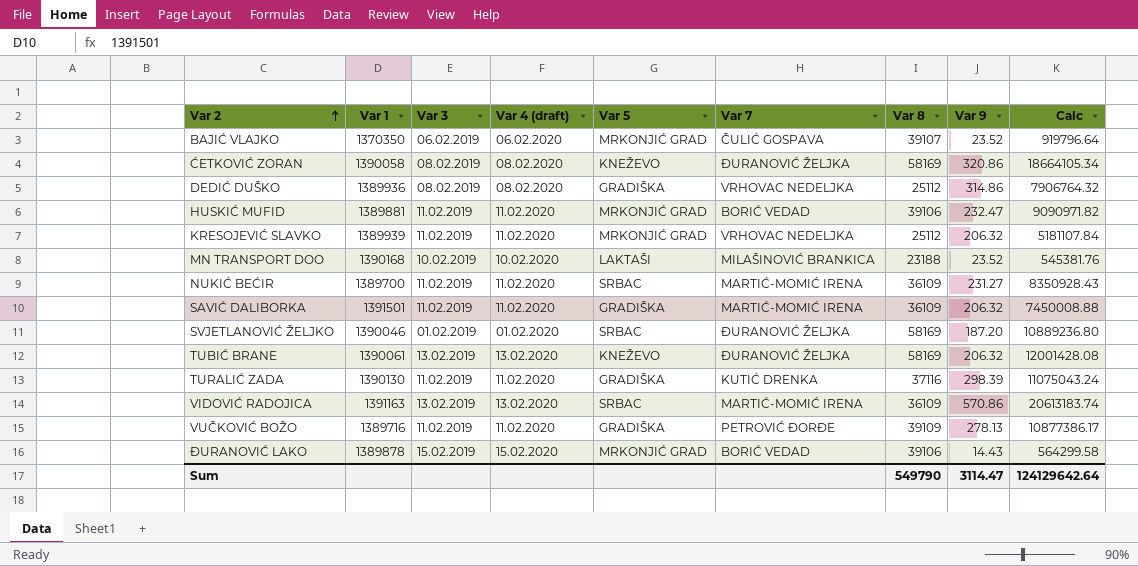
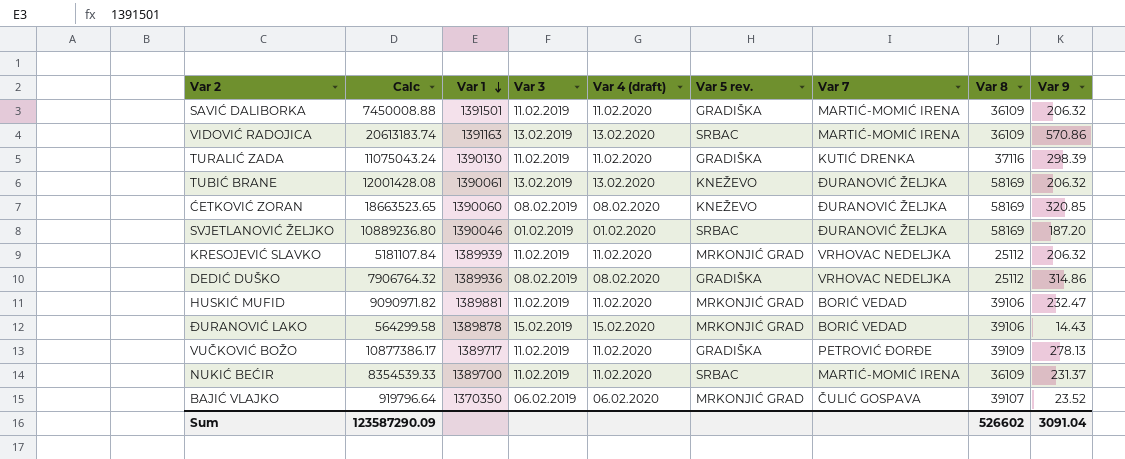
row order: Var 2 ascending -> Var 1 descending
column Calc | position: 9 -> 2
column name: Var 5 -> Var 5 rev.
row MN TRANSPORT DOO: 1390168 | 10.02.2019 | 10.02.2020 | LAKTAŠI | MILAŠINOVIĆ BRANKICA | 23188 | 23.52 | 545381.76 -> none
ĆETKOVIĆ ZORAN | Calc: 18664105.34 -> 18663523.65
ĆETKOVIĆ ZORAN | Var 1: 1390058 -> 1390060
ĆETKOVIĆ ZORAN | Var 9: 320.86 -> 320.85
VUČKOVIĆ BOŽO | Var 1: 1389716 -> 1389717
NUKIĆ BEĆIR | Calc: 8350928.43 -> 8354539.33
NUKIĆ BEĆIR | Var 9: 231.27 -> 231.37
Sum | Calc: 124129642.64 -> 123587290.09
Sum | Var 8: 549790 -> 526602
Sum | Var 9: 3114.47 -> 3091.04

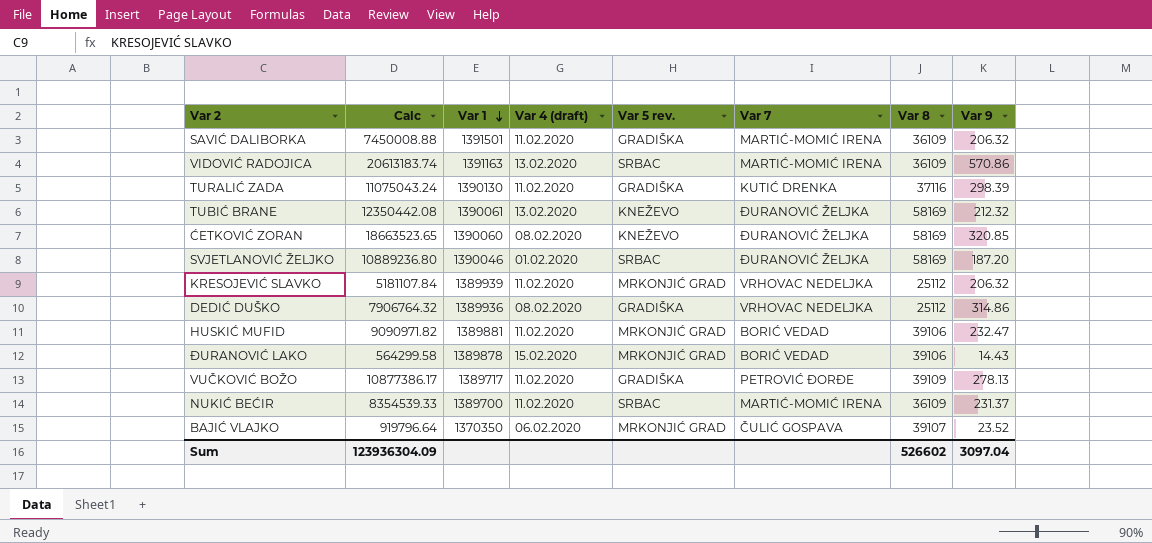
column Var 3 | position: 4 -> none
TUBIĆ BRANE | Calc: 12001428.08 -> 12350442.08
TUBIĆ BRANE | Var 9: 206.32 -> 212.32
Sum | Calc: 123587290.09 -> 123936304.09
Sum | Var 9: 3091.04 -> 3097.04

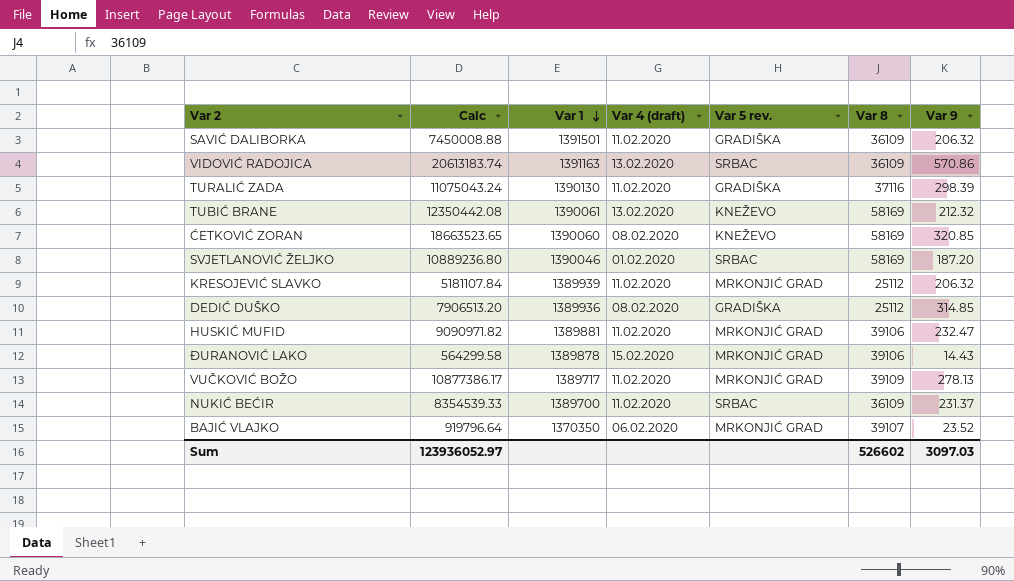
column Var 7 | position: 6 -> none
DEDIĆ DUŠKO | Calc: 7906764.32 -> 7906513.20
DEDIĆ DUŠKO | Var 9: 314.86 -> 314.85
VUČKOVIĆ BOŽO | Var 5 rev.: GRADIŠKA -> MRKONJIĆ GRAD
Sum | Calc: 123936304.09 -> 123936052.97
Sum | Var 9: 3097.04 -> 3097.03

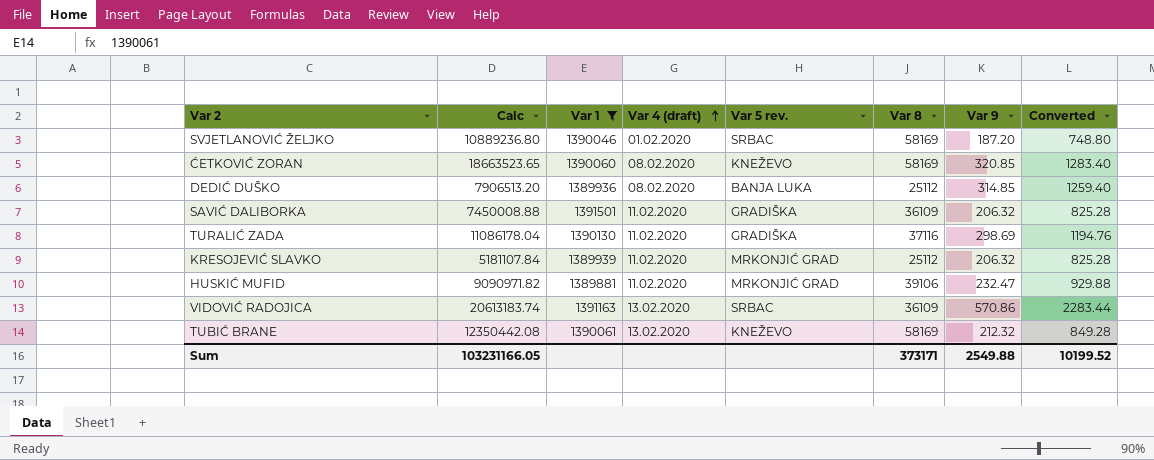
filter: none -> Var 1 >= 1389881
row order: Var 1 descending -> Var 4 (draft) ascending
column Converted | formula: none -> [Var 9] * 4
DEDIĆ DUŠKO | Var 5 rev.: GRADIŠKA -> BANJA LUKA
TURALIĆ ZADA | Calc: 11075043.24 -> 11086178.04
TURALIĆ ZADA | Var 9: 298.39 -> 298.69
Sum | Calc: 123936052.97 -> 103231166.05
Sum | Var 8: 526602 -> 373171
Sum | Var 9: 3097.03 -> 2549.88

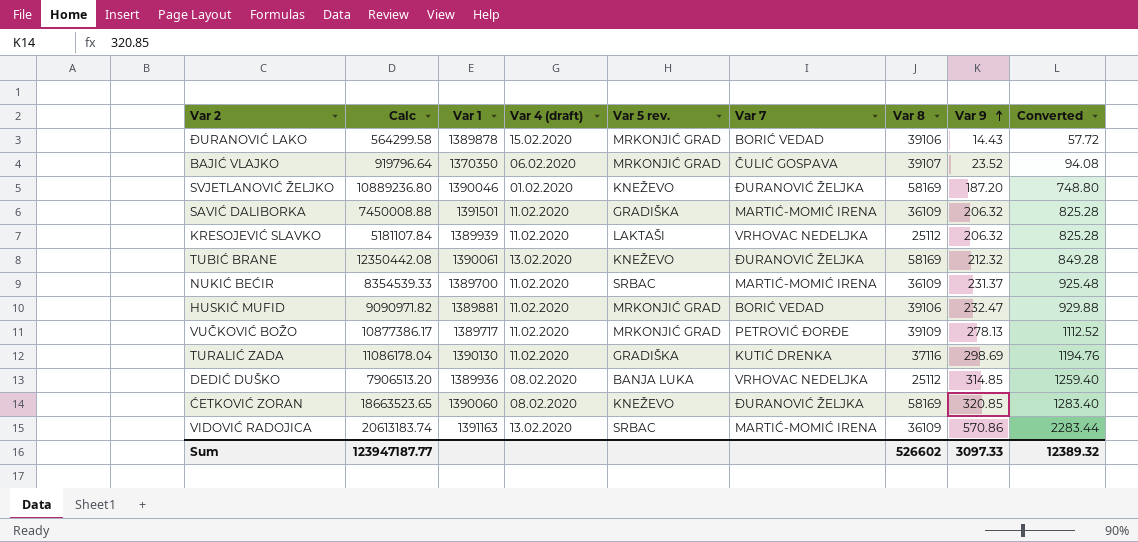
filter: Var 1 >= 1389881 -> none
row order: Var 4 (draft) ascending -> Var 9 ascending
column Var 7 | position: none -> 6
SVJETLANOVIĆ ŽELJKO | Var 5 rev.: SRBAC -> KNEŽEVO
KRESOJEVIĆ SLAVKO | Var 5 rev.: MRKONJIĆ GRAD -> LAKTAŠI
Sum | Calc: 103231166.05 -> 123947187.77
Sum | Var 8: 373171 -> 526602
Sum | Var 9: 2549.88 -> 3097.33
Sum | Converted: 10199.52 -> 12389.32

